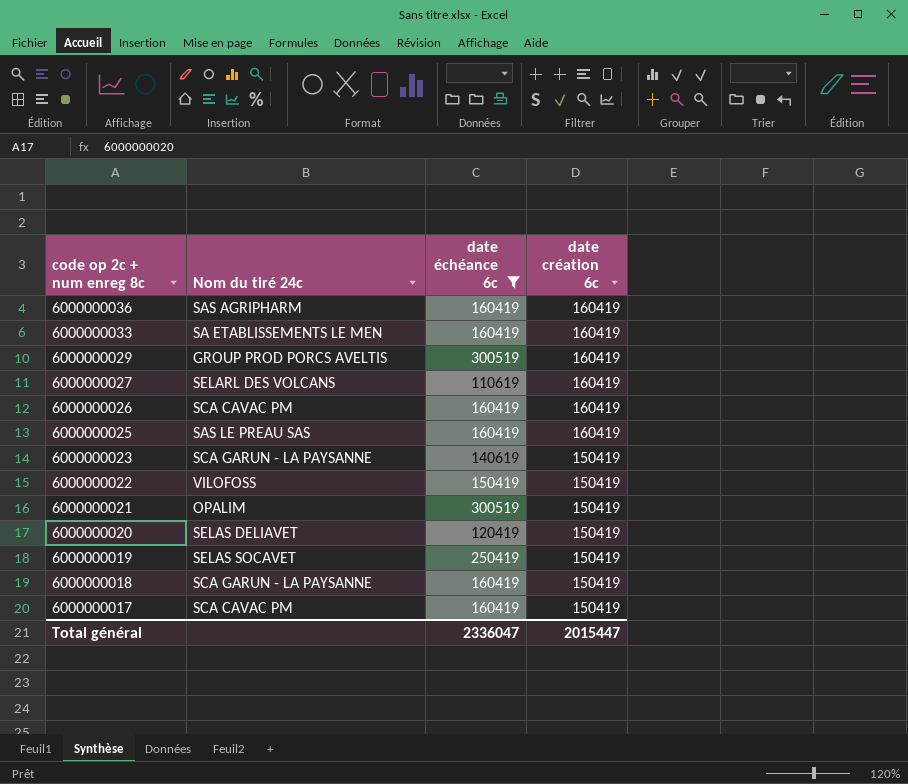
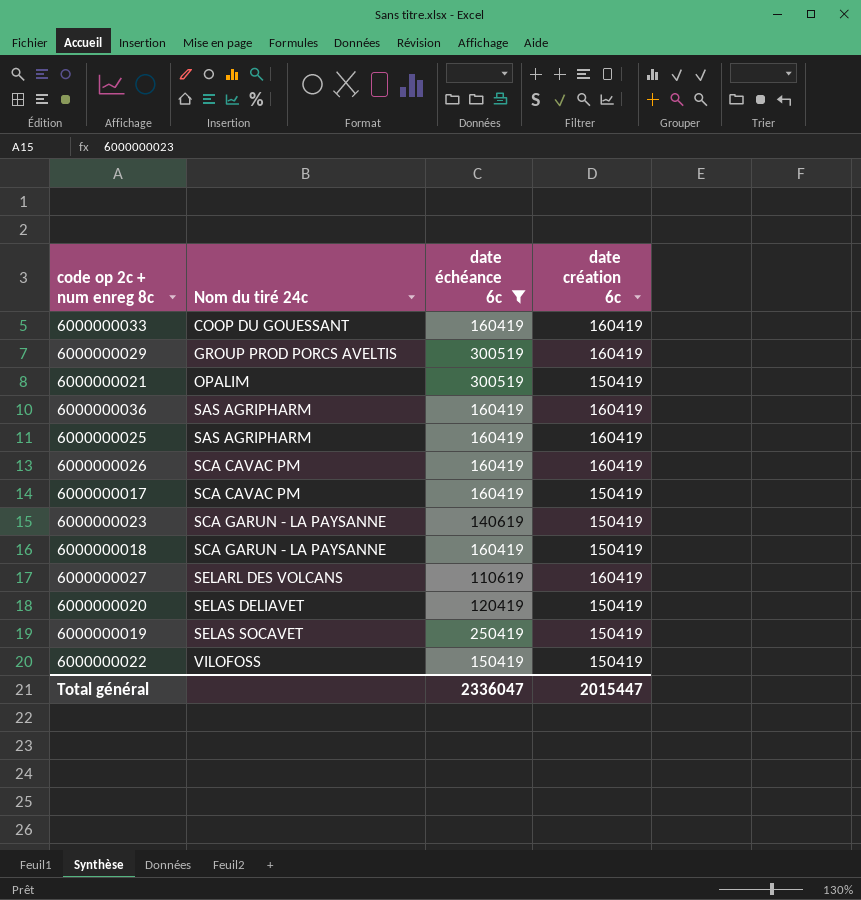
row order: code op 2c + num enreg 8c descending -> Nom du tiré 24c ascending
6000000033 | Nom du tiré 24c: SA ETABLISSEMENTS LE MEN -> COOP DU GOUESSANT
6000000025 | Nom du tiré 24c: SAS LE PREAU SAS -> SAS AGRIPHARM

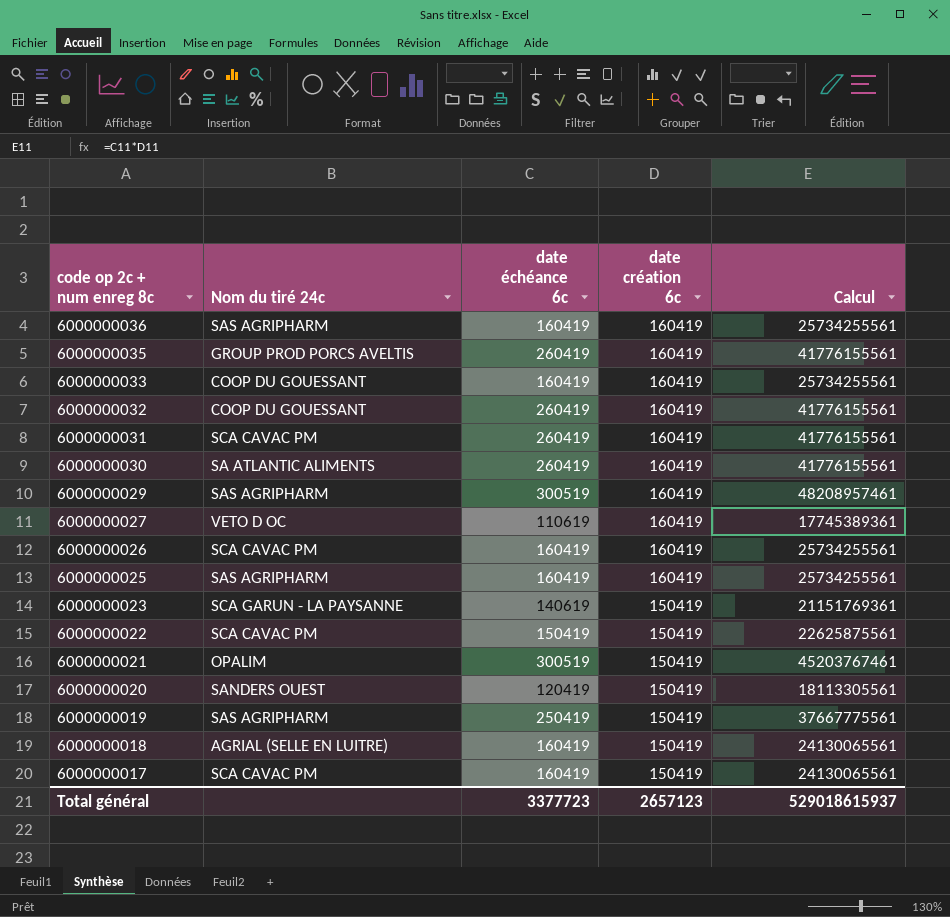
filter: date échéance 6c != 260419 -> none
row order: Nom du tiré 24c ascending -> code op 2c + num enreg 8c descending
column Calcul | formula: none -> [date échéance 6c] * [date création 6c]
6000000029 | Nom du tiré 24c: GROUP PROD PORCS AVELTIS -> SAS AGRIPHARM
6000000027 | Nom du tiré 24c: SELARL DES VOLCANS -> VETO D OC
6000000022 | Nom du tiré 24c: VILOFOSS -> SCA CAVAC PM
6000000020 | Nom du tiré 24c: SELAS DELIAVET -> SANDERS OUEST
6000000019 | Nom du tiré 24c: SELAS SOCAVET -> SAS AGRIPHARM
6000000018 | Nom du tiré 24c: SCA GARUN - LA PAYSANNE -> AGRIAL (SELLE EN LUITRE)
Total général | date échéance 6c: 2336047 -> 3377723
Total général | date création 6c: 2015447 -> 2657123

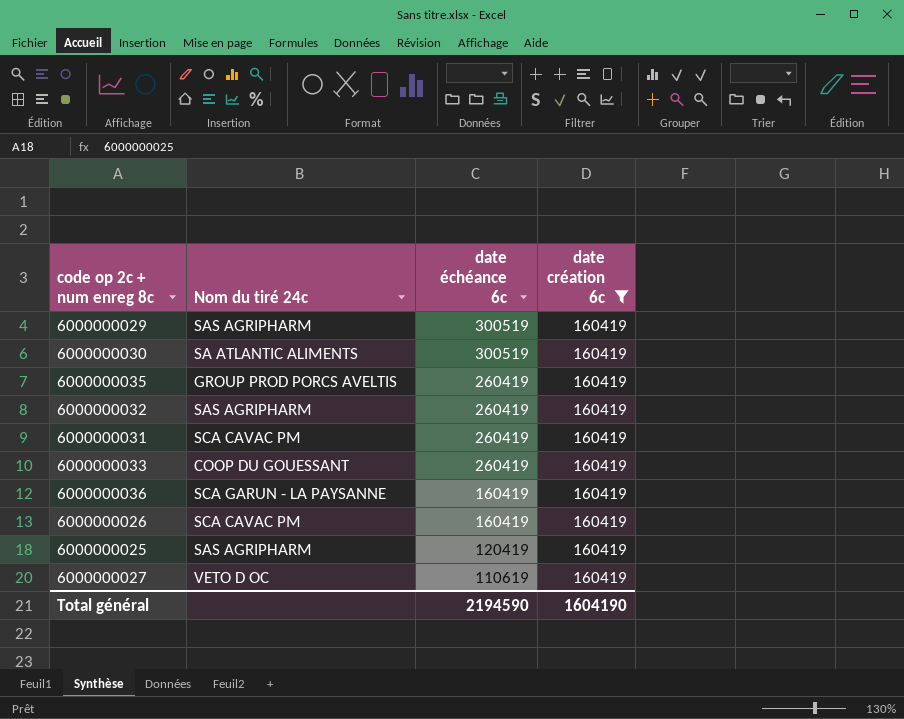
filter: none -> date création 6c = 160419
row order: code op 2c + num enreg 8c descending -> date échéance 6c descending
column Calcul | formula: [date échéance 6c] * [date création 6c] -> none
6000000030 | date échéance 6c: 260419 -> 300519
6000000032 | Nom du tiré 24c: COOP DU GOUESSANT -> SAS AGRIPHARM
6000000033 | date échéance 6c: 160419 -> 260419
6000000036 | Nom du tiré 24c: SAS AGRIPHARM -> SCA GARUN - LA PAYSANNE
6000000025 | date échéance 6c: 160419 -> 120419
Total général | date échéance 6c: 3377723 -> 2194590
Total général | date création 6c: 2657123 -> 1604190

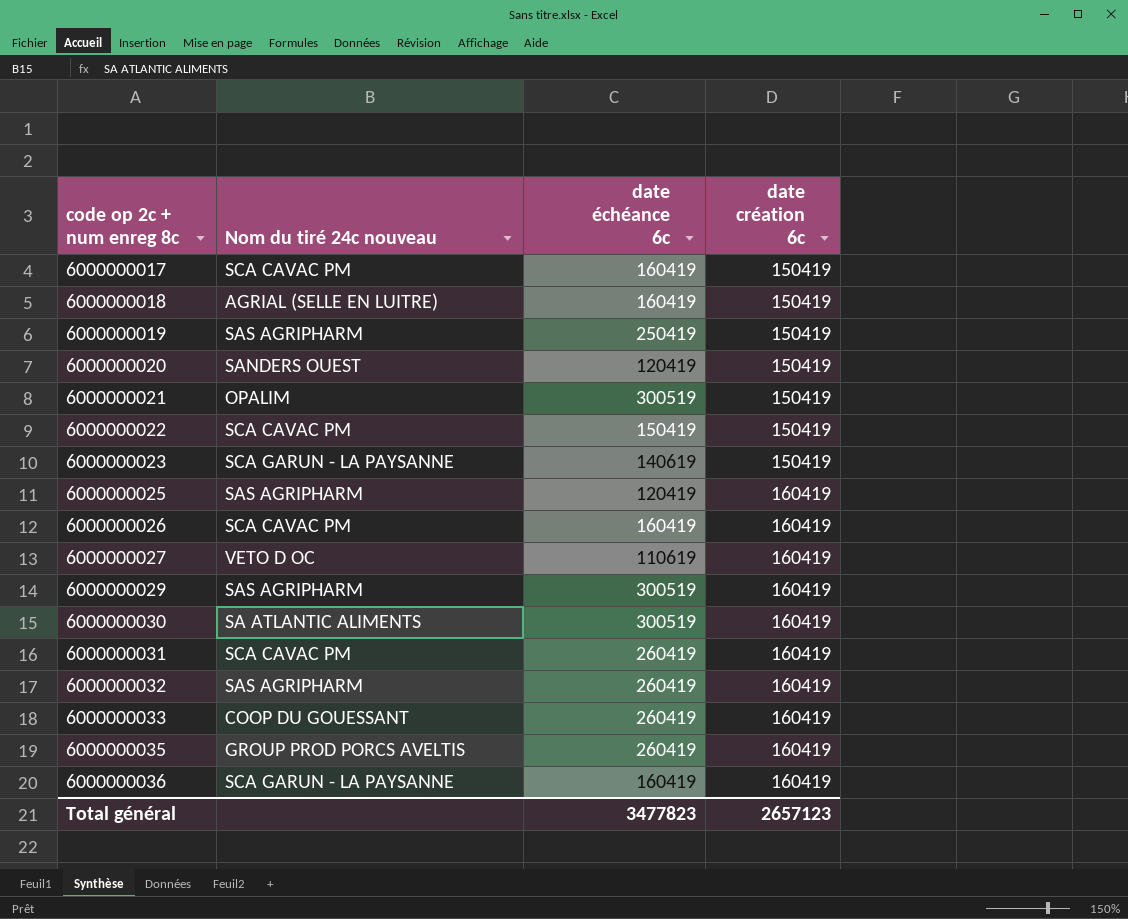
filter: date création 6c = 160419 -> none
row order: date échéance 6c descending -> code op 2c + num enreg 8c ascending
column name: Nom du tiré 24c -> Nom du tiré 24c nouveau
Total général | date échéance 6c: 2194590 -> 3477823
Total général | date création 6c: 1604190 -> 2657123

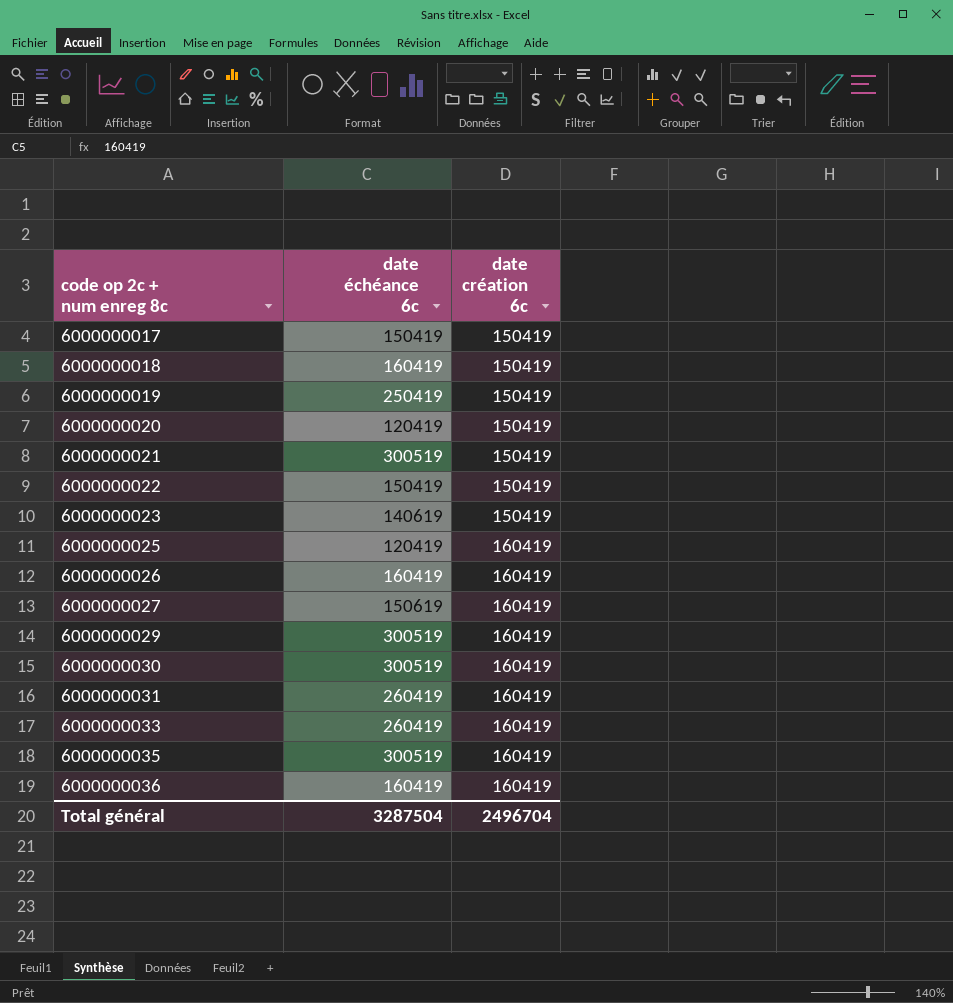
column Nom du tiré 24c nouveau | position: 2 -> none
row 6000000032: SAS AGRIPHARM | 260419 | 160419 -> none
6000000017 | date échéance 6c: 160419 -> 150419
6000000027 | date échéance 6c: 110619 -> 150619
6000000035 | date échéance 6c: 260419 -> 300519
Total général | date échéance 6c: 3477823 -> 3287504
Total général | date création 6c: 2657123 -> 2496704

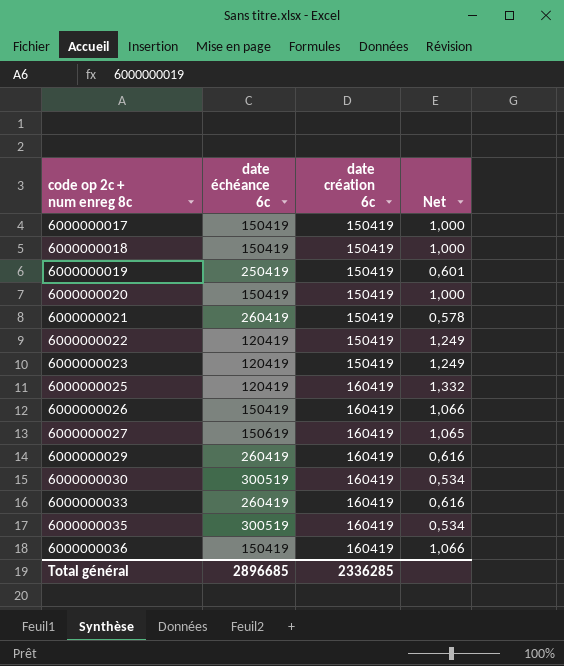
column Net | formula: none -> [date création 6c] / [date échéance 6c]
row 6000000031: 260419 | 160419 -> none
6000000018 | date échéance 6c: 160419 -> 150419
6000000020 | date échéance 6c: 120419 -> 150419
6000000021 | date échéance 6c: 300519 -> 260419
6000000022 | date échéance 6c: 150419 -> 120419
6000000023 | date échéance 6c: 140619 -> 120419
6000000026 | date échéance 6c: 160419 -> 150419
6000000029 | date échéance 6c: 300519 -> 260419
6000000036 | date échéance 6c: 160419 -> 150419
Total général | date échéance 6c: 3287504 -> 2896685
Total général | date création 6c: 2496704 -> 2336285

